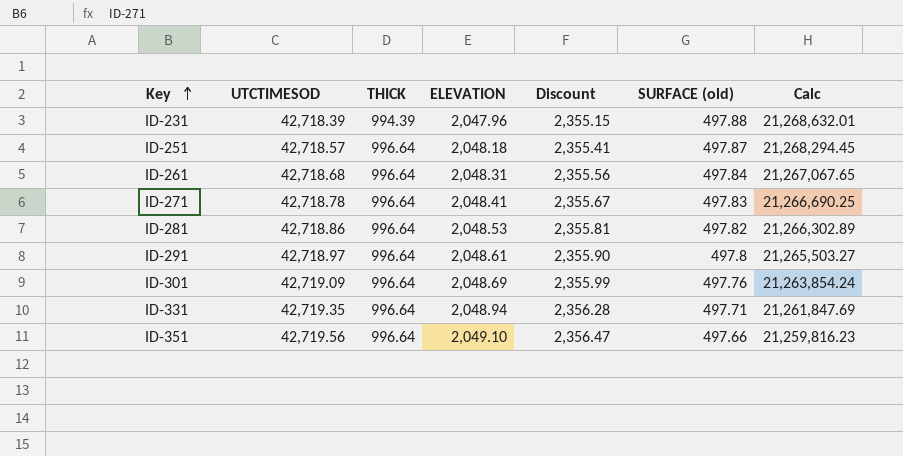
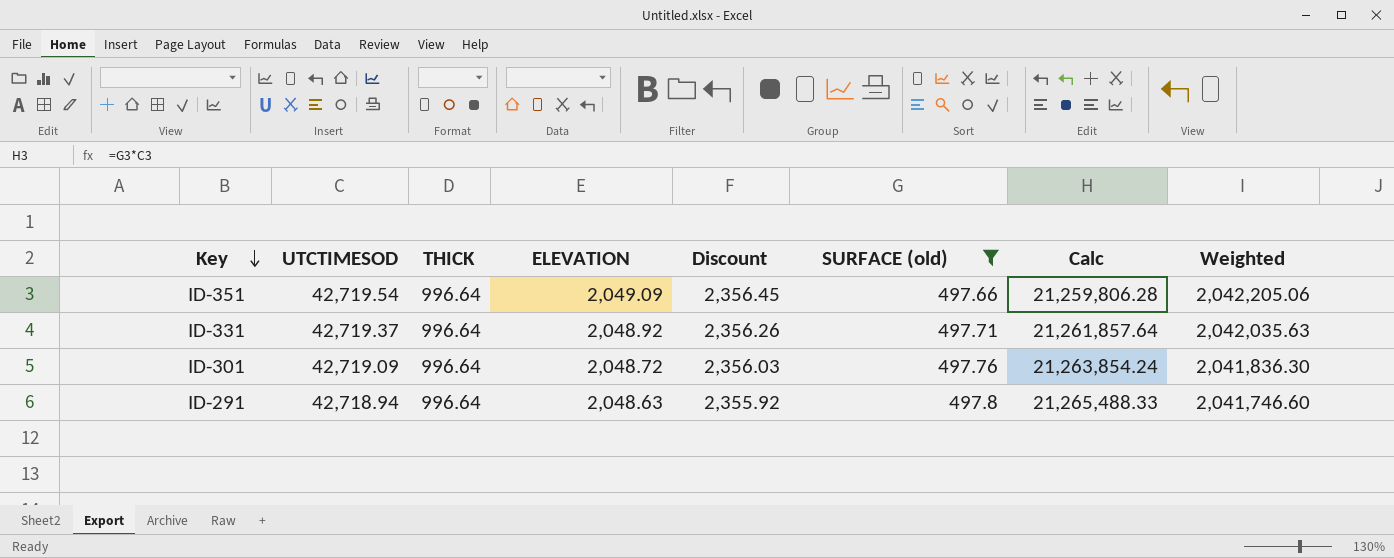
filter: none -> SURFACE (old) <= 497.8
row order: Key ascending -> Key descending
column Weighted | formula: none -> [THICK] * [ELEVATION]
ID-351 | UTCTIMESOD: 42,719.56 -> 42,719.54
ID-351 | ELEVATION: 2,049.10 -> 2,049.09
ID-351 | Discount: 2,356.47 -> 2,356.45
ID-351 | Calc: 21,259,816.23 -> 21,259,806.28
ID-331 | UTCTIMESOD: 42,719.35 -> 42,719.37
ID-331 | ELEVATION: 2,048.94 -> 2,048.92
ID-331 | Discount: 2,356.28 -> 2,356.26
ID-331 | Calc: 21,261,847.69 -> 21,261,857.64
ID-301 | ELEVATION: 2,048.69 -> 2,048.72
ID-301 | Discount: 2,355.99 -> 2,356.03
ID-291 | UTCTIMESOD: 42,718.97 -> 42,718.94
ID-291 | ELEVATION: 2,048.61 -> 2,048.63
ID-291 | Discount: 2,355.90 -> 2,355.92
ID-291 | Calc: 21,265,503.27 -> 21,265,488.33

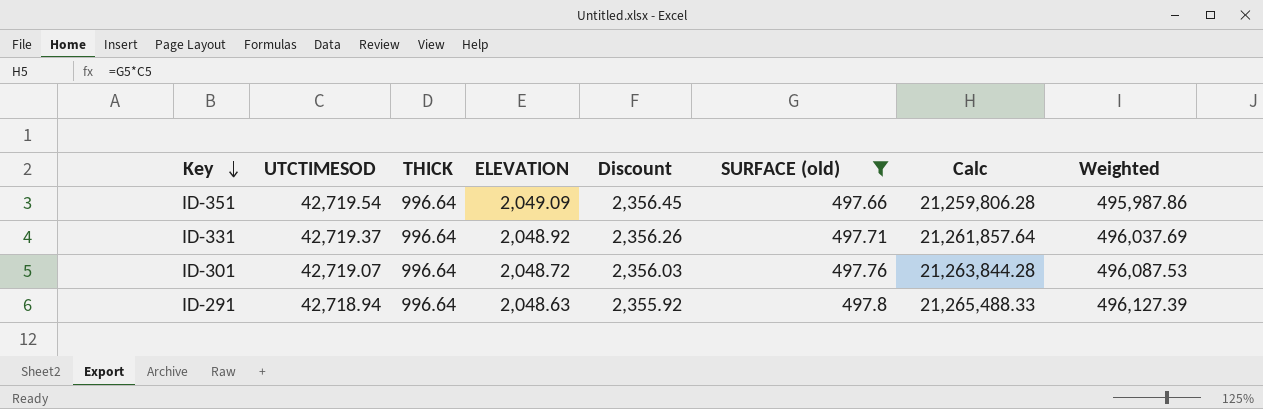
column Weighted | formula: [THICK] * [ELEVATION] -> [THICK] * [SURFACE (old)]
ID-301 | UTCTIMESOD: 42,719.09 -> 42,719.07
ID-301 | Calc: 21,263,854.24 -> 21,263,844.28

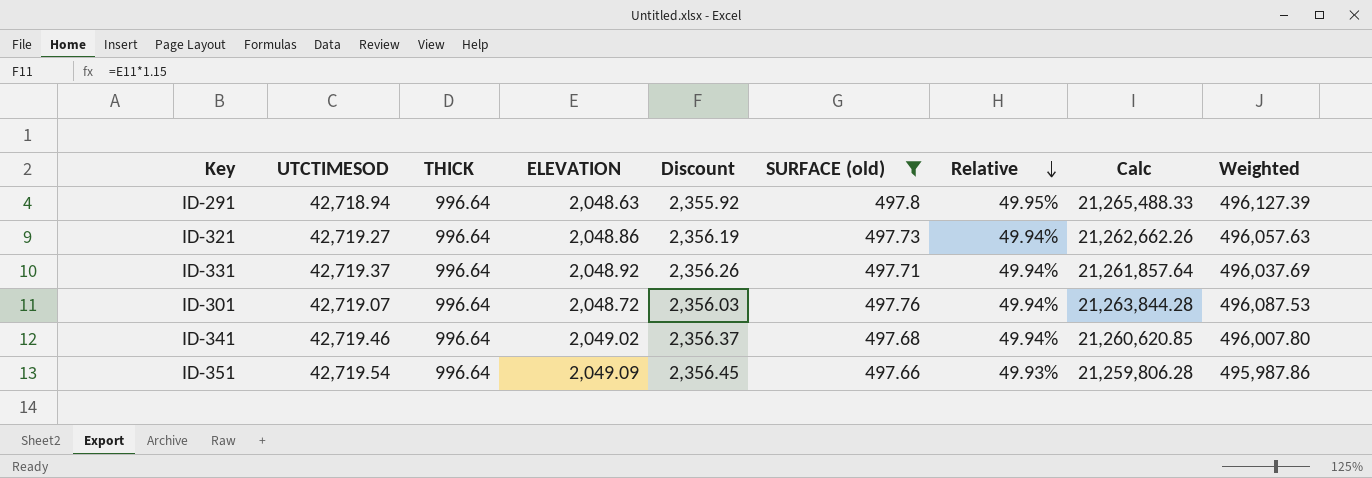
row order: Key descending -> Relative descending
column Relative | formula: none -> [SURFACE (old)] / [THICK]
row ID-321: none -> 42,719.27 | 996.64 | 2,048.86 | 2,356.19 | 497.73 | 49.94% | 21,262,662.26 | 496,057.63
row ID-341: none -> 42,719.46 | 996.64 | 2,049.02 | 2,356.37 | 497.68 | 49.94% | 21,260,620.85 | 496,007.80

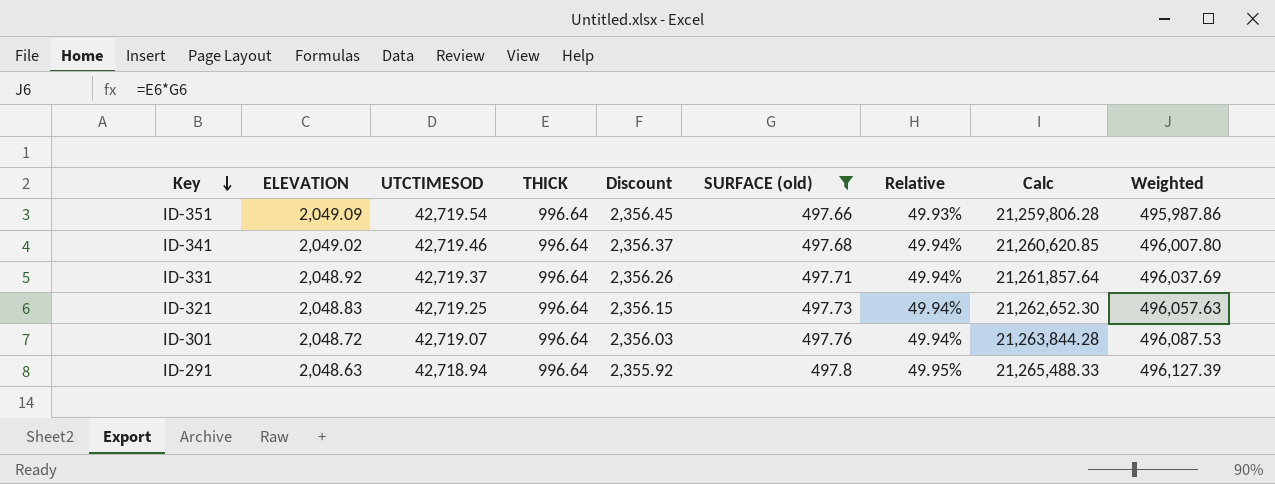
row order: Relative descending -> Key descending
column ELEVATION | position: 4 -> 2
ID-321 | ELEVATION: 2,048.86 -> 2,048.83
ID-321 | UTCTIMESOD: 42,719.27 -> 42,719.25
ID-321 | Discount: 2,356.19 -> 2,356.15
ID-321 | Calc: 21,262,662.26 -> 21,262,652.30

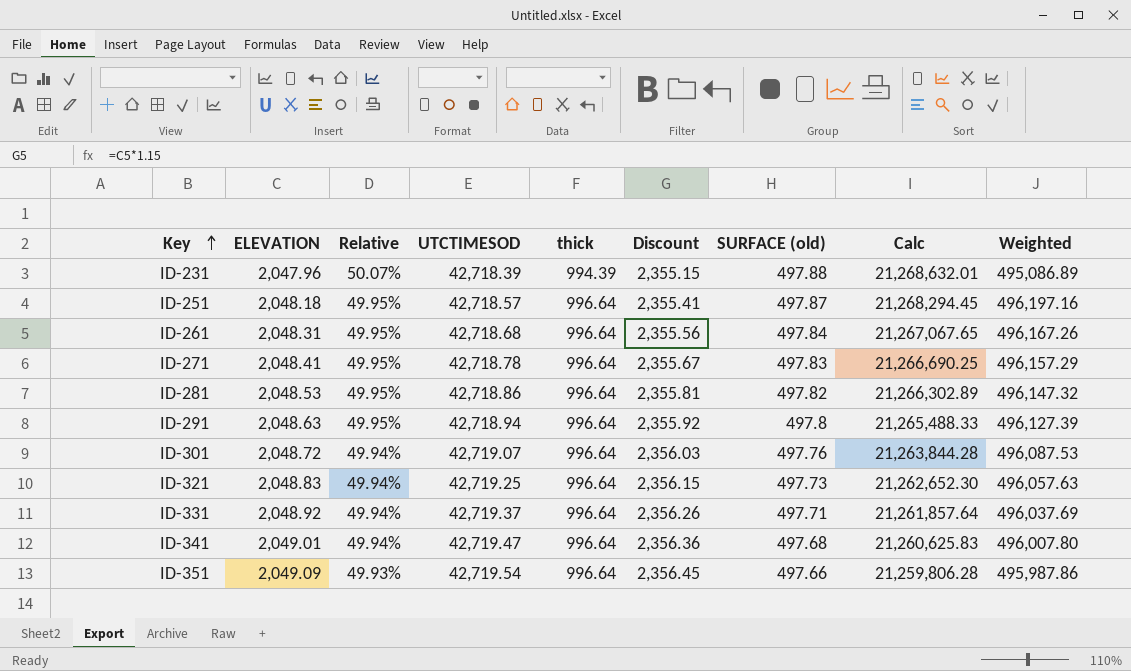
filter: SURFACE (old) <= 497.8 -> none
row order: Key descending -> Key ascending
column Relative | position: 7 -> 3
column name: THICK -> thick
ID-341 | ELEVATION: 2,049.02 -> 2,049.01
ID-341 | UTCTIMESOD: 42,719.46 -> 42,719.47
ID-341 | Discount: 2,356.37 -> 2,356.36
ID-341 | Calc: 21,260,620.85 -> 21,260,625.83

